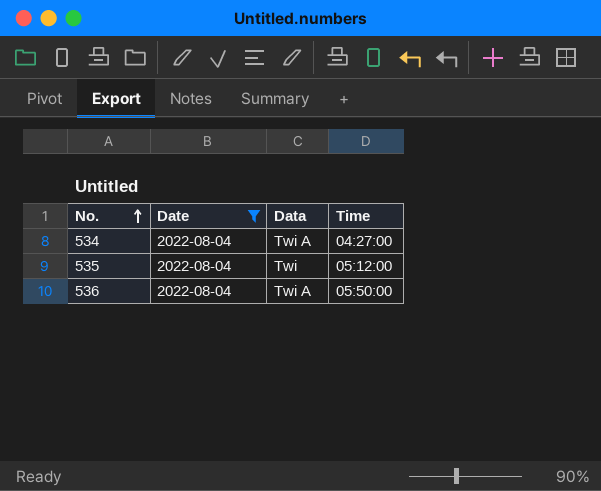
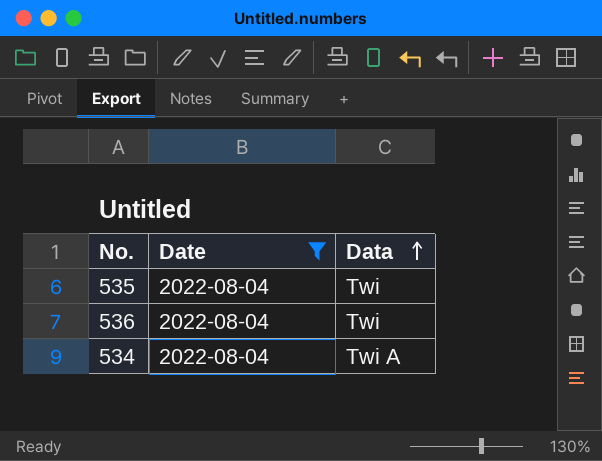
row order: No. ascending -> Data ascending
column Time | position: 4 -> none
536 | Data: Twi A -> Twi

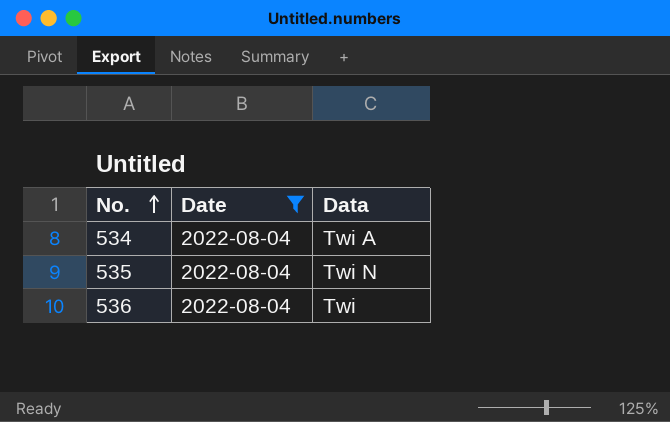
row order: Data ascending -> No. ascending
535 | Data: Twi -> Twi N

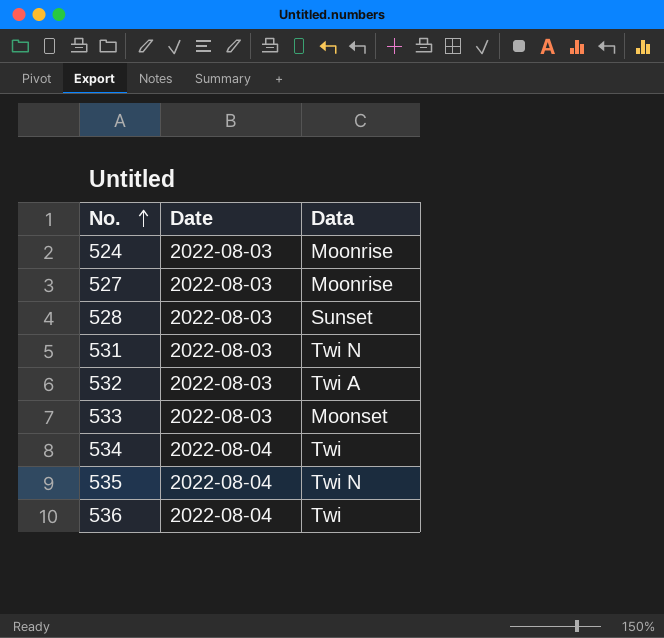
filter: Date = 2022-08-04 -> none
534 | Data: Twi A -> Twi

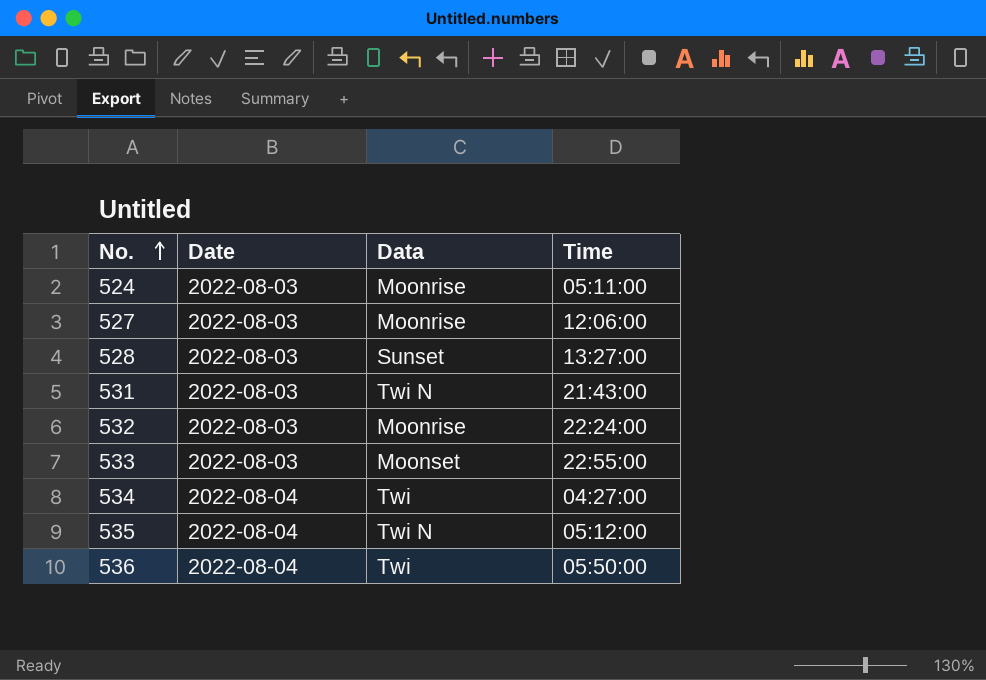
column Time | position: none -> 4
532 | Data: Twi A -> Moonrise

